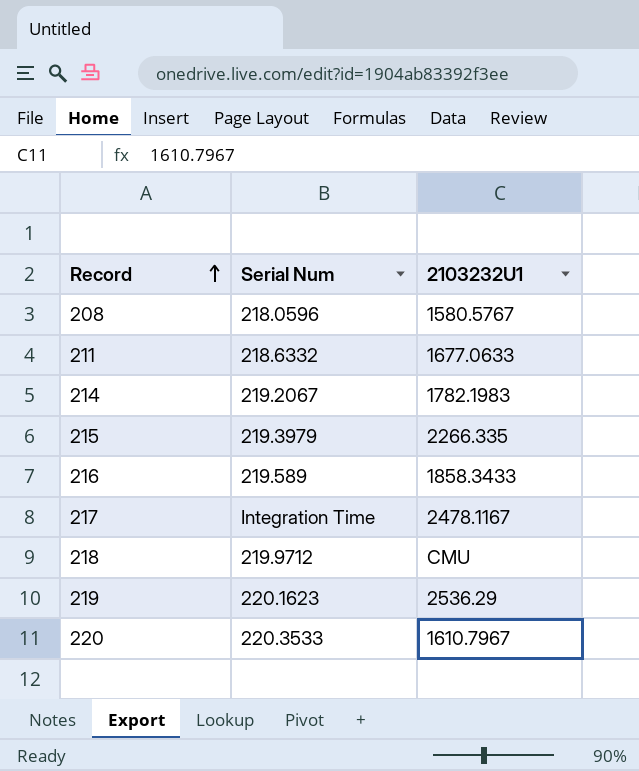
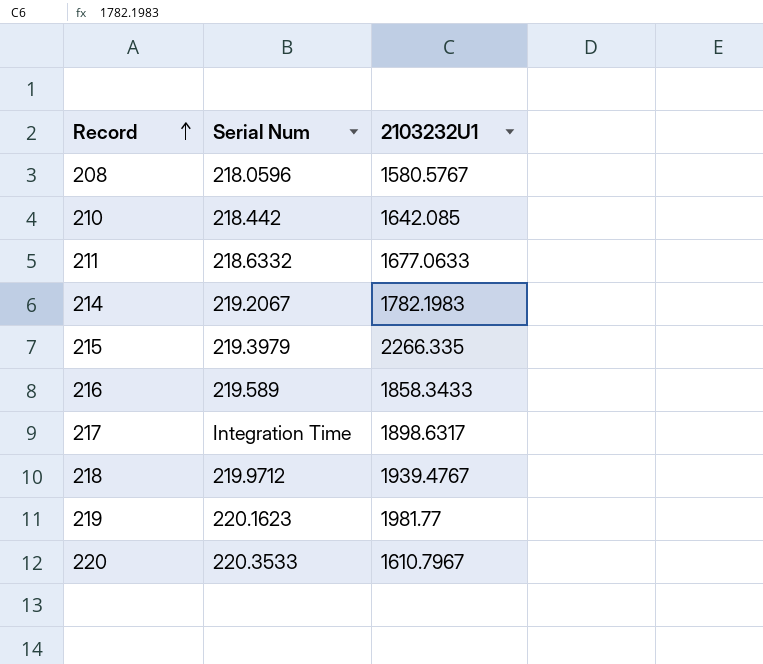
row 210: none -> 218.442 | 1642.085
217 | 2103232U1: 2478.1167 -> 1898.6317
218 | 2103232U1: CMU -> 1939.4767
219 | 2103232U1: 2536.29 -> 1981.77

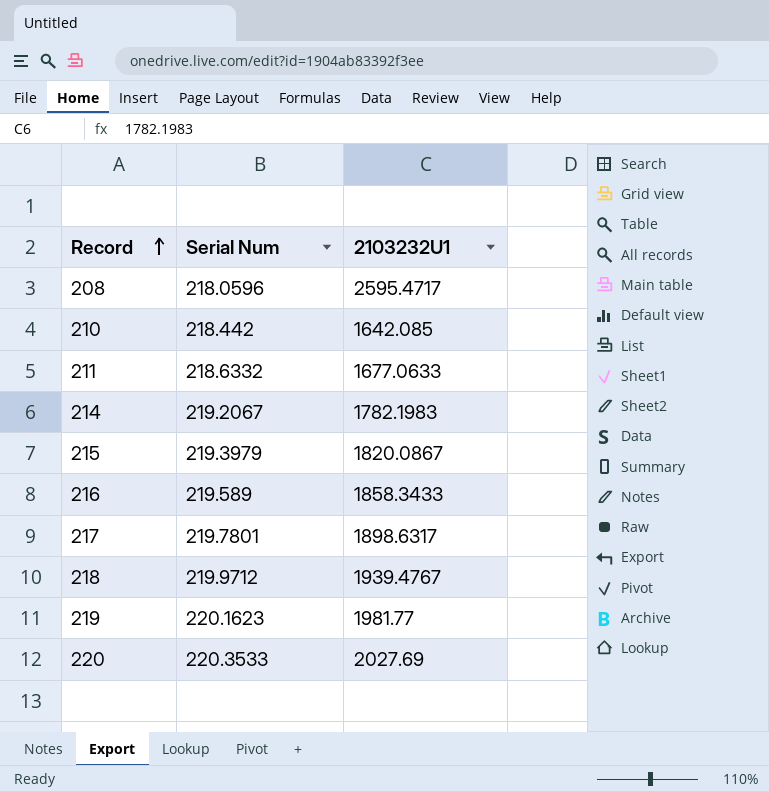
208 | 2103232U1: 1580.5767 -> 2595.4717
215 | 2103232U1: 2266.335 -> 1820.0867
217 | Serial Num: Integration Time -> 219.7801
220 | 2103232U1: 1610.7967 -> 2027.69

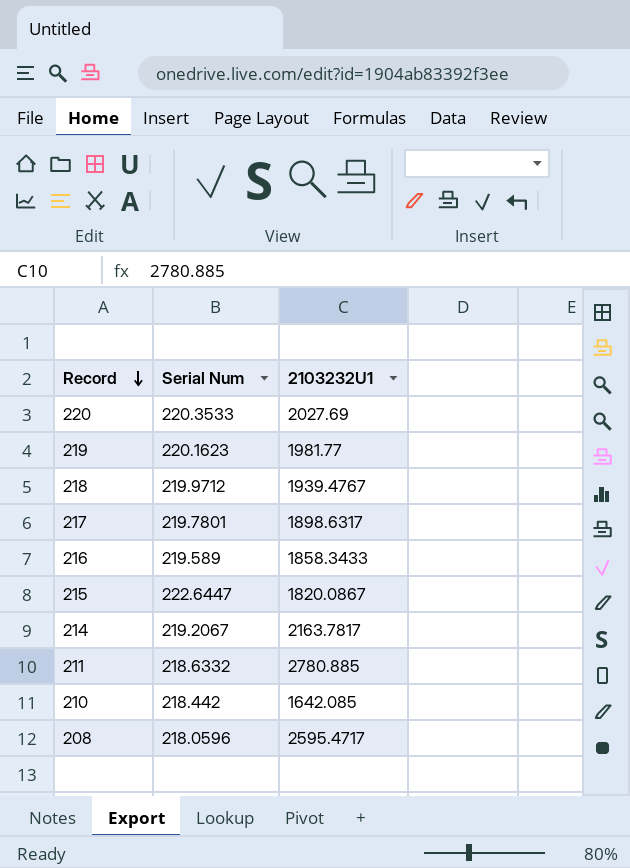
row order: Record ascending -> Record descending
215 | Serial Num: 219.3979 -> 222.6447
214 | 2103232U1: 1782.1983 -> 2163.7817
211 | 2103232U1: 1677.0633 -> 2780.885

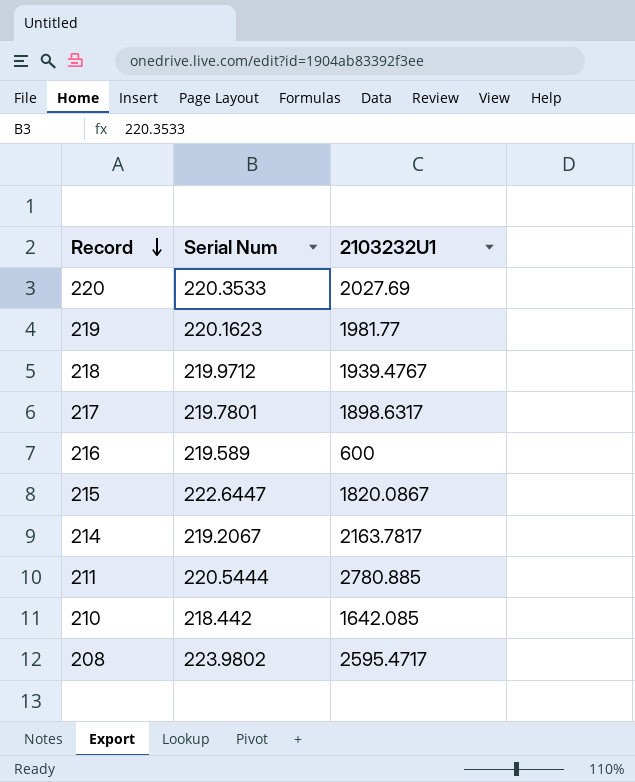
216 | 2103232U1: 1858.3433 -> 600
211 | Serial Num: 218.6332 -> 220.5444
208 | Serial Num: 218.0596 -> 223.9802

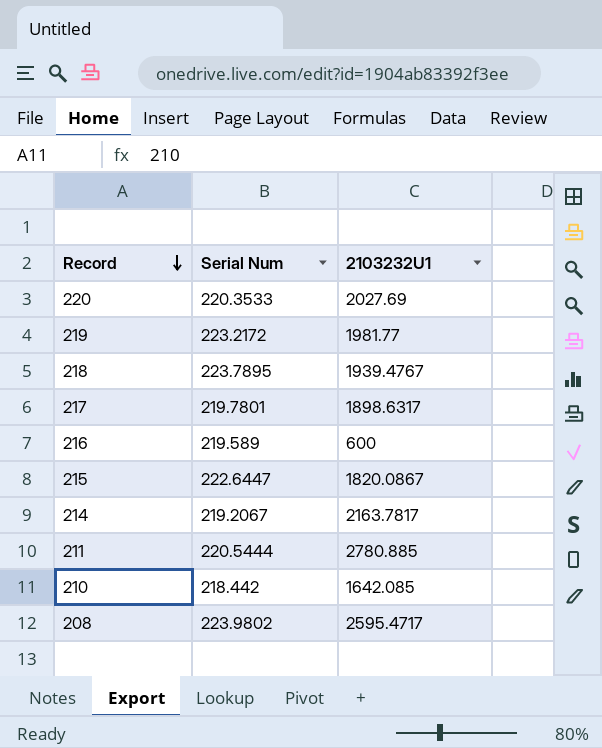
219 | Serial Num: 220.1623 -> 223.2172
218 | Serial Num: 219.9712 -> 223.7895

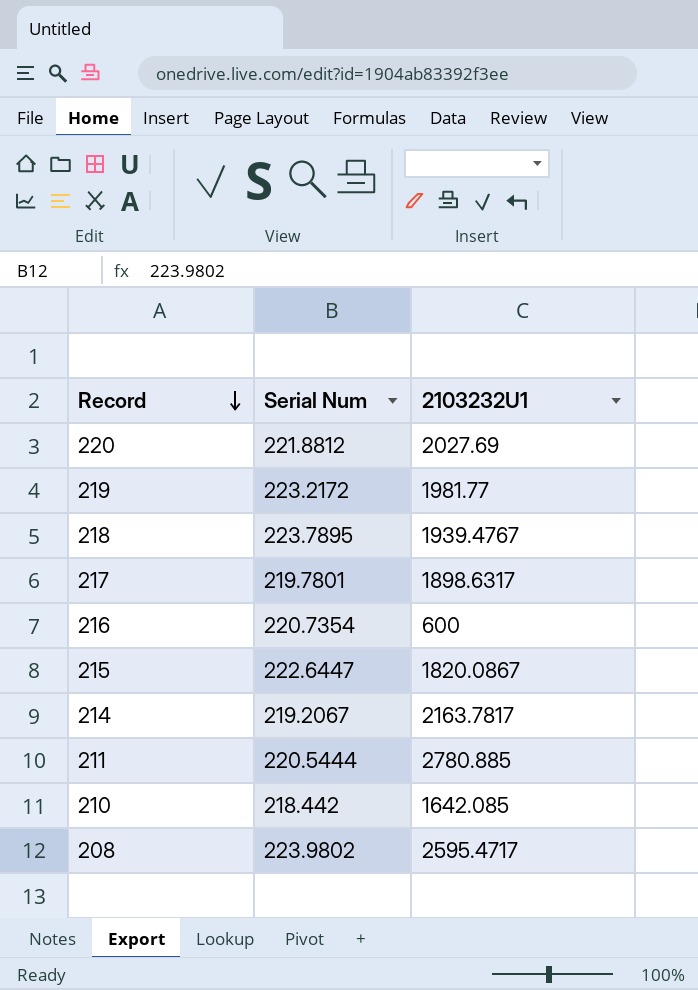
220 | Serial Num: 220.3533 -> 221.8812
216 | Serial Num: 219.589 -> 220.7354

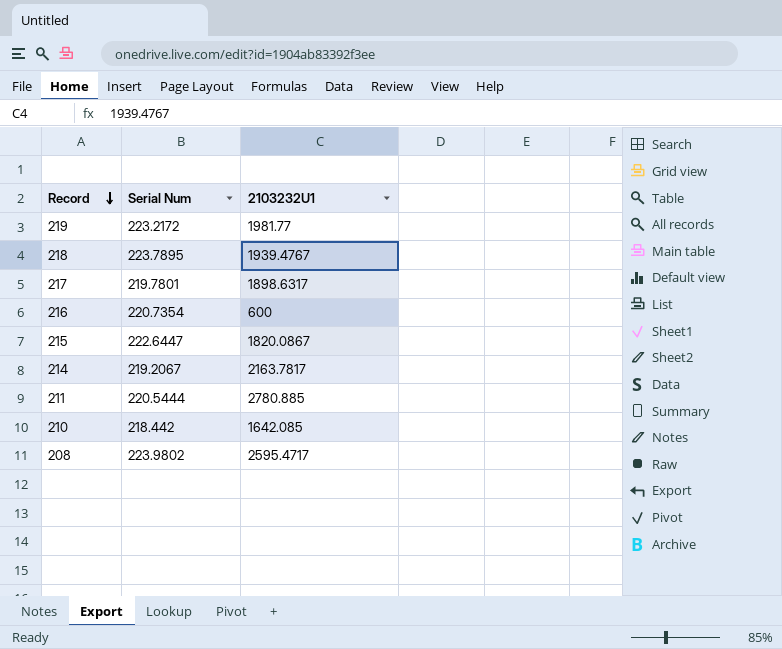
row 220: 221.8812 | 2027.69 -> none

